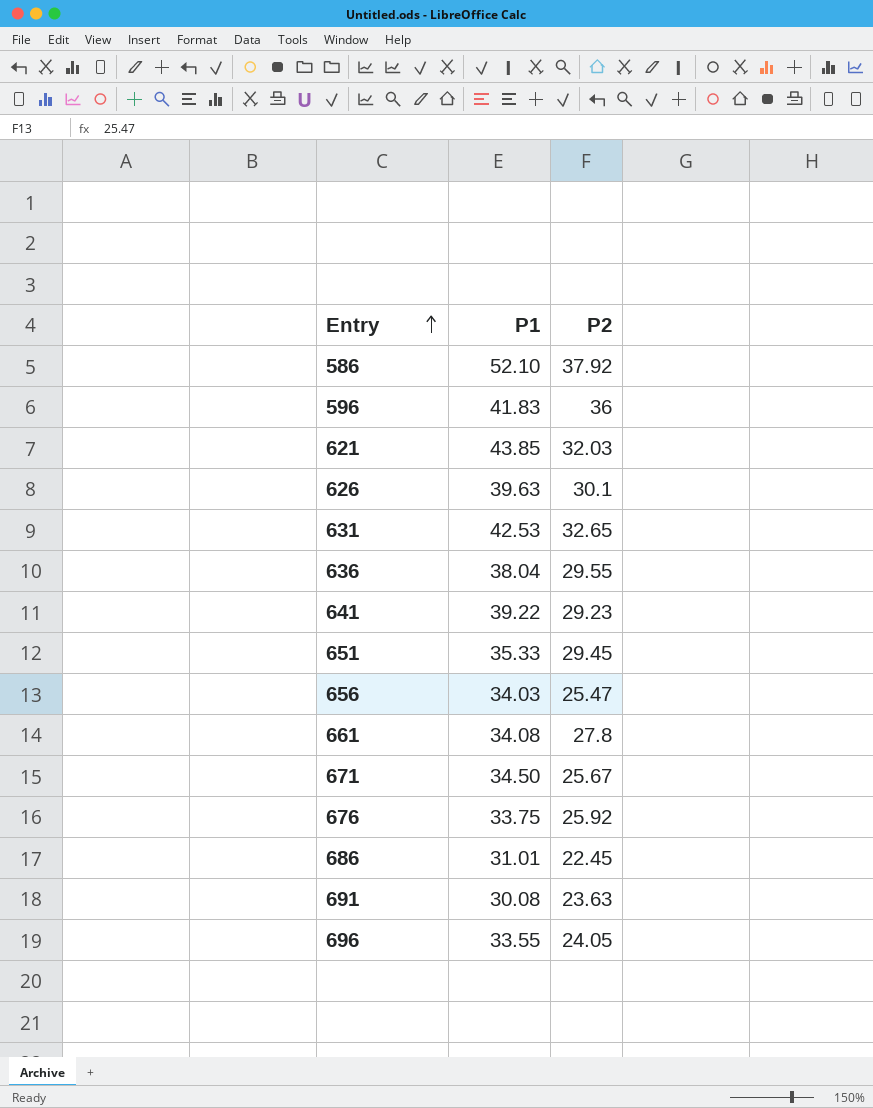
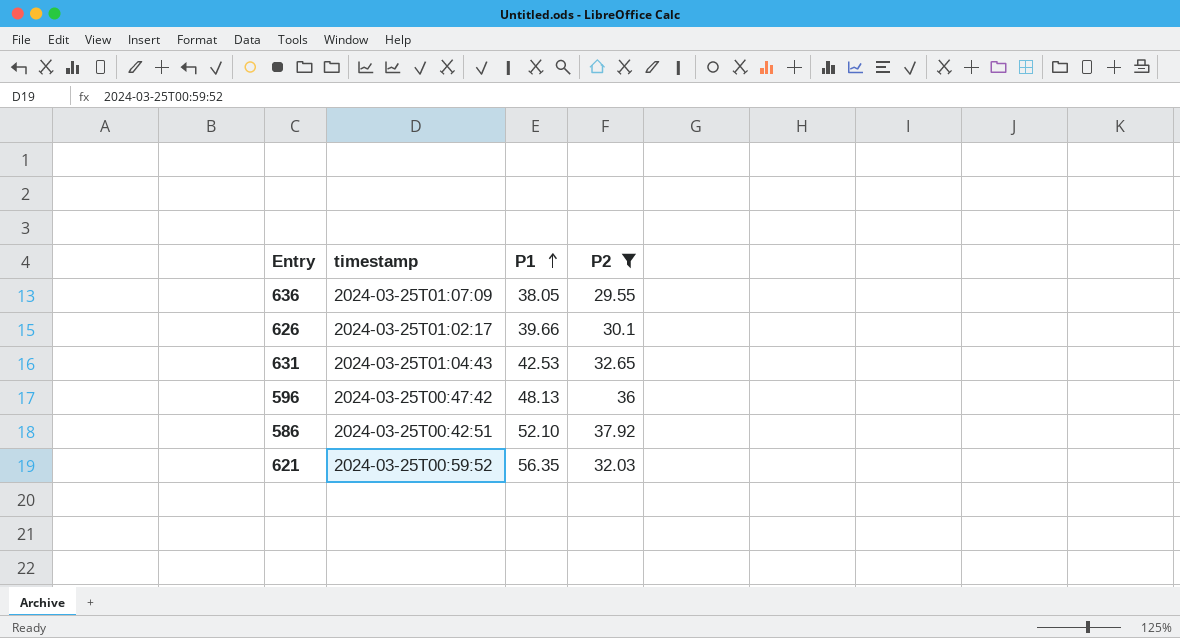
filter: none -> P2 >= 29.55
row order: Entry ascending -> P1 ascending
column timestamp | position: none -> 2
636 | P1: 38.04 -> 38.05
626 | P1: 39.63 -> 39.66
596 | P1: 41.83 -> 48.13
621 | P1: 43.85 -> 56.35

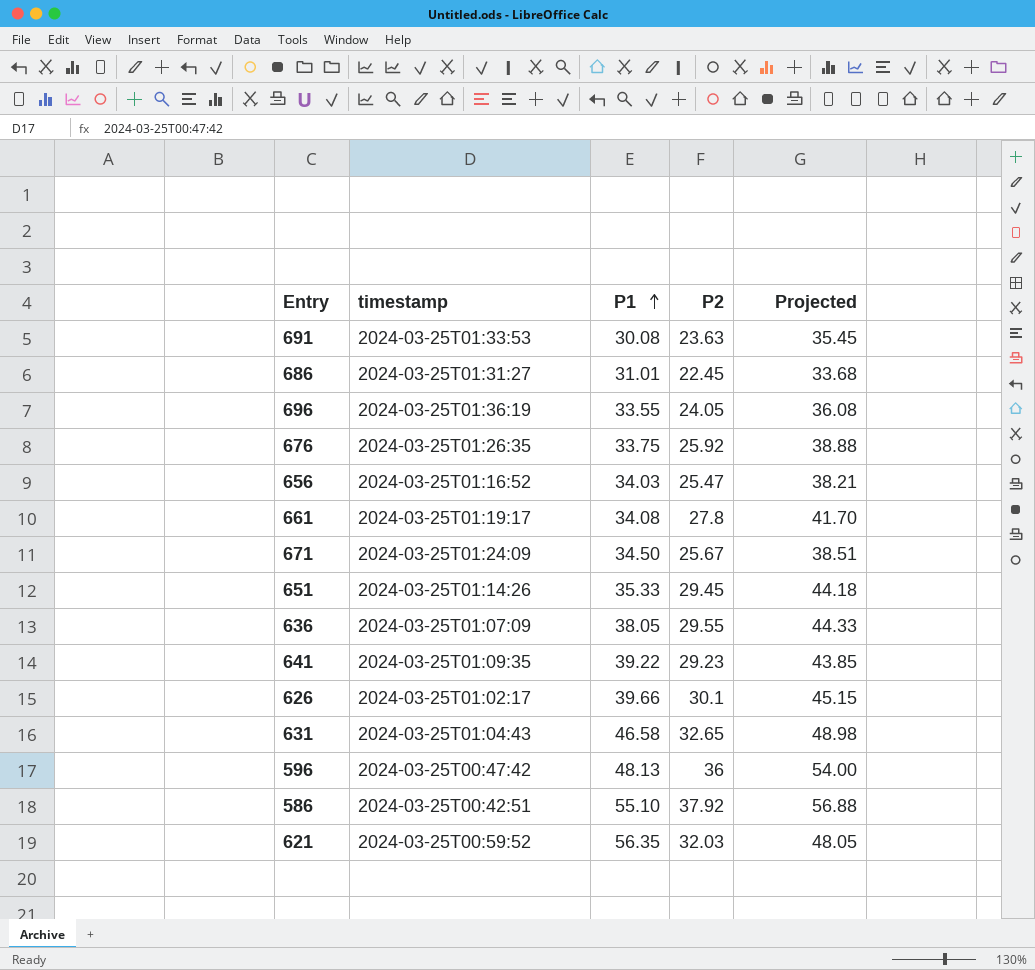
filter: P2 >= 29.55 -> none
column Projected | formula: none -> [P2] * 1.5
631 | P1: 42.53 -> 46.58
586 | P1: 52.10 -> 55.10

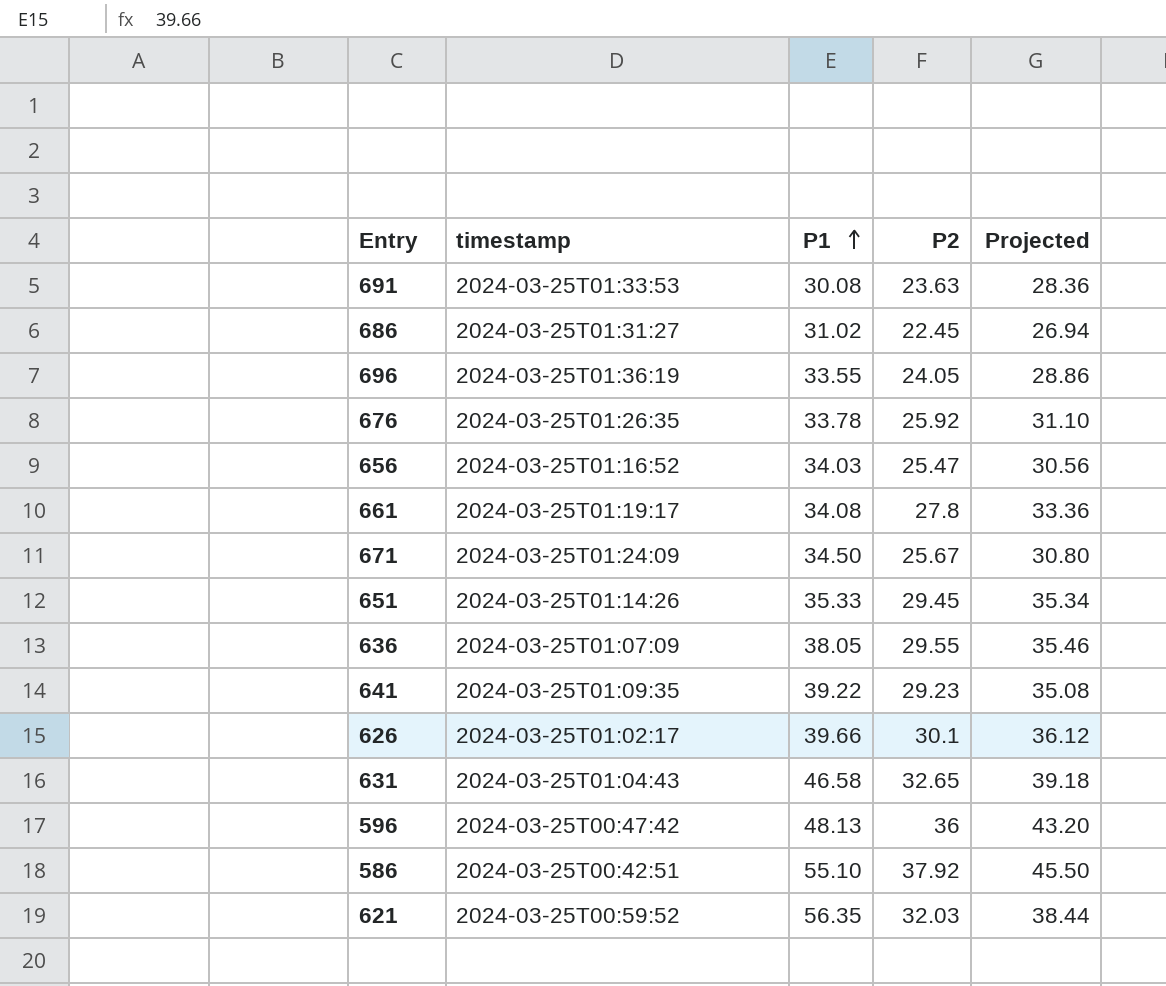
column Projected | formula: [P2] * 1.5 -> [P2] * 1.2
686 | P1: 31.01 -> 31.02
676 | P1: 33.75 -> 33.78

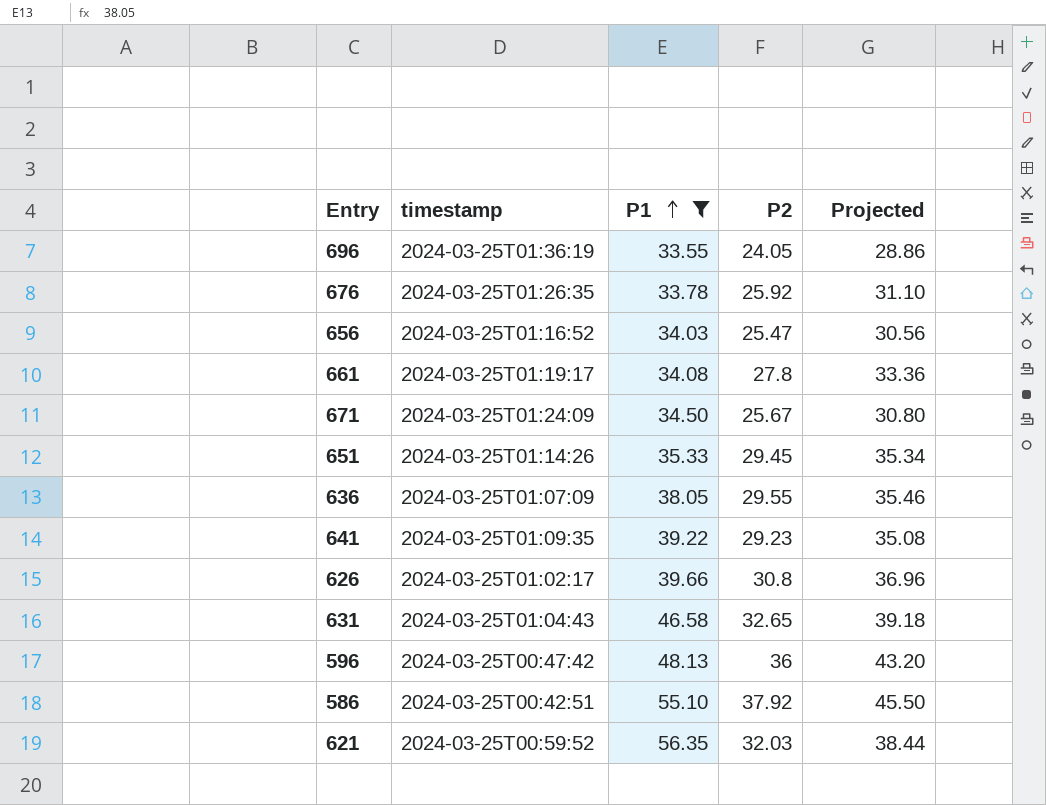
filter: none -> P1 >= 33.55
626 | P2: 30.1 -> 30.8
626 | Projected: 36.12 -> 36.96

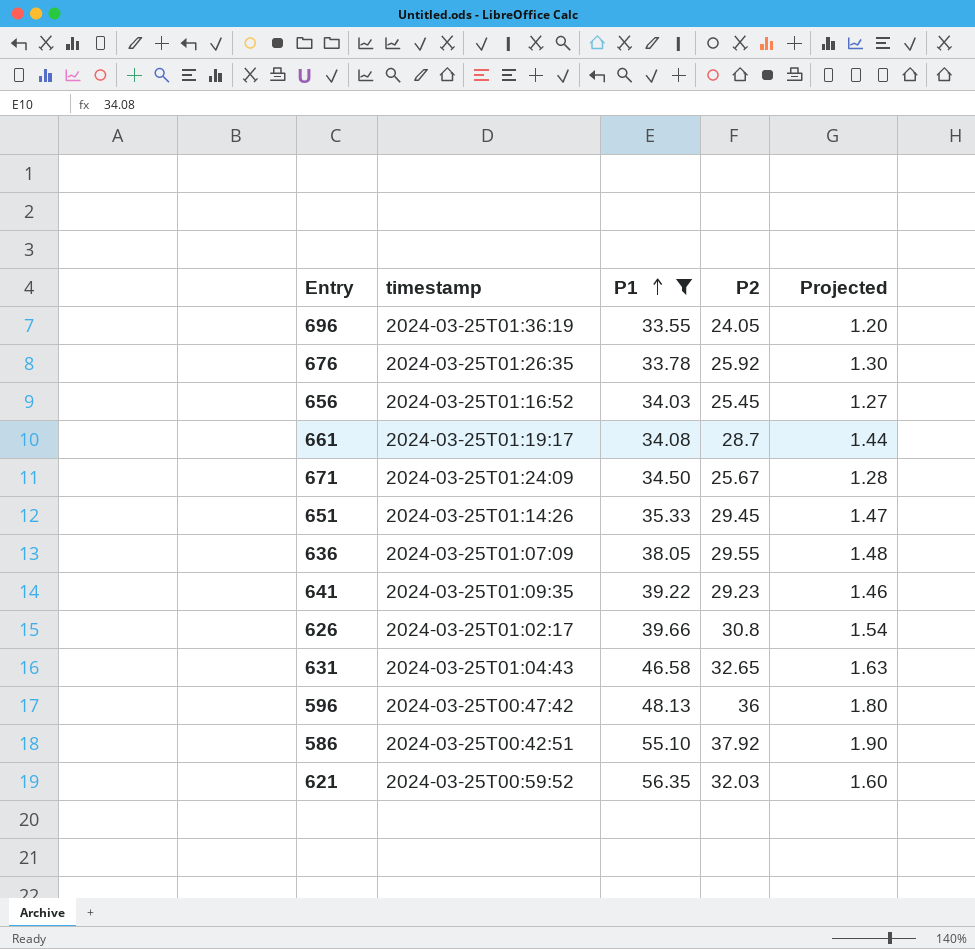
column Projected | formula: [P2] * 1.2 -> [P2] * 0.05
656 | P2: 25.47 -> 25.45
661 | P2: 27.8 -> 28.7

